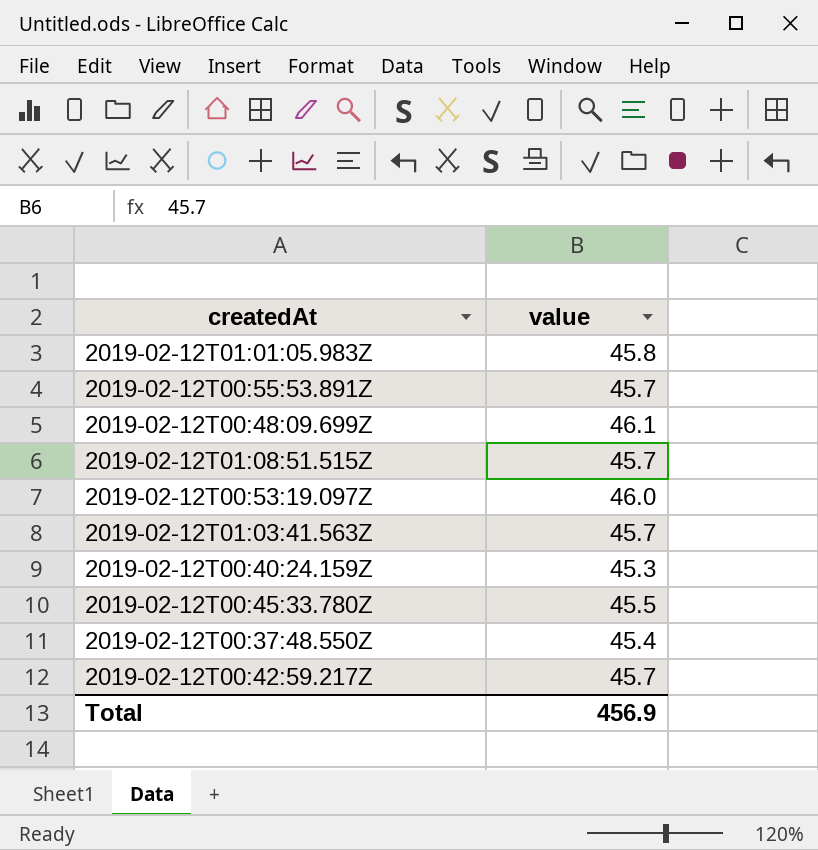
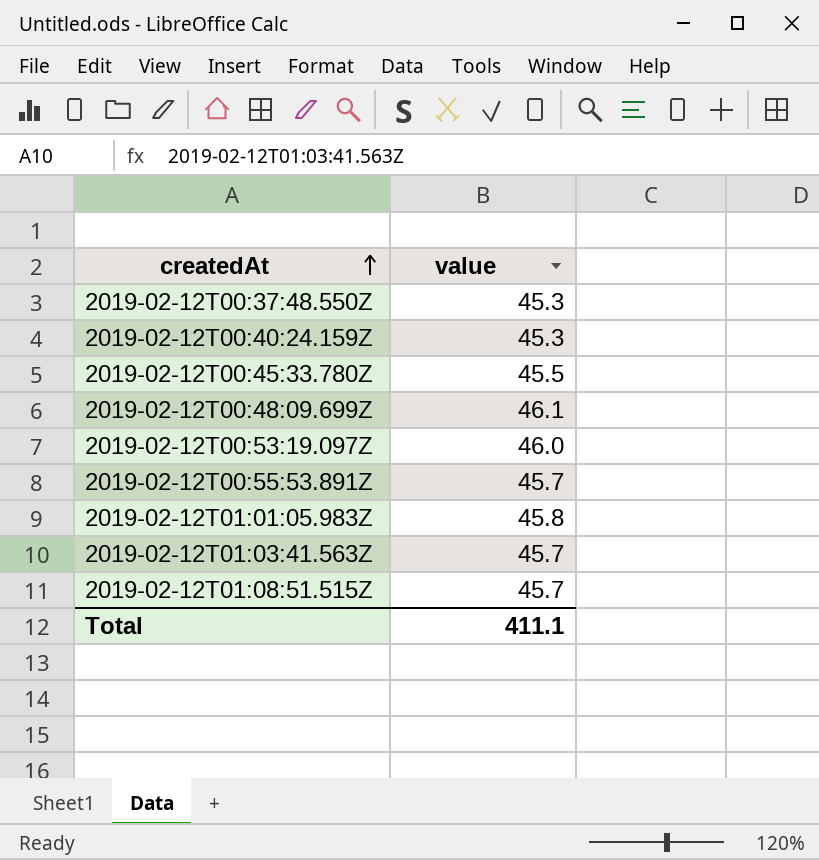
row order: none -> createdAt ascending
row 2019-02-12T00:42:59.217Z: 45.7 -> none
2019-02-12T00:37:48.550Z | value: 45.4 -> 45.3
Total | value: 456.9 -> 411.1

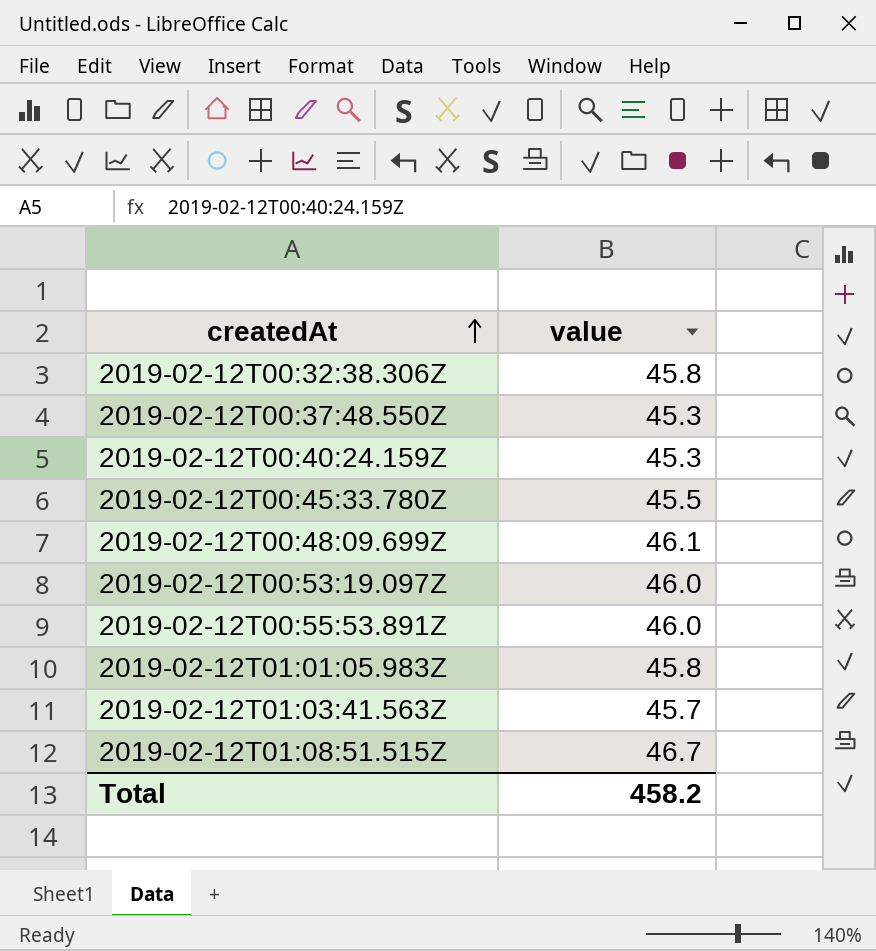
row 2019-02-12T00:32:38.306Z: none -> 45.8
2019-02-12T00:55:53.891Z | value: 45.7 -> 46.0
2019-02-12T01:08:51.515Z | value: 45.7 -> 46.7
Total | value: 411.1 -> 458.2

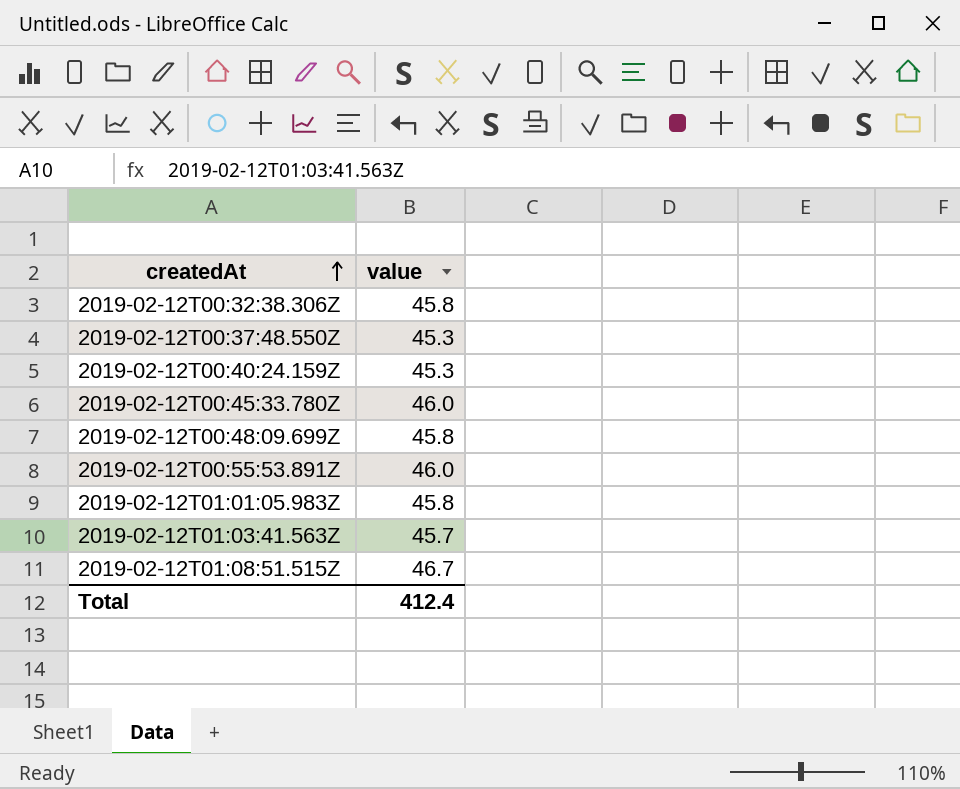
row 2019-02-12T00:53:19.097Z: 46.0 -> none
2019-02-12T00:45:33.780Z | value: 45.5 -> 46.0
2019-02-12T00:48:09.699Z | value: 46.1 -> 45.8
Total | value: 458.2 -> 412.4

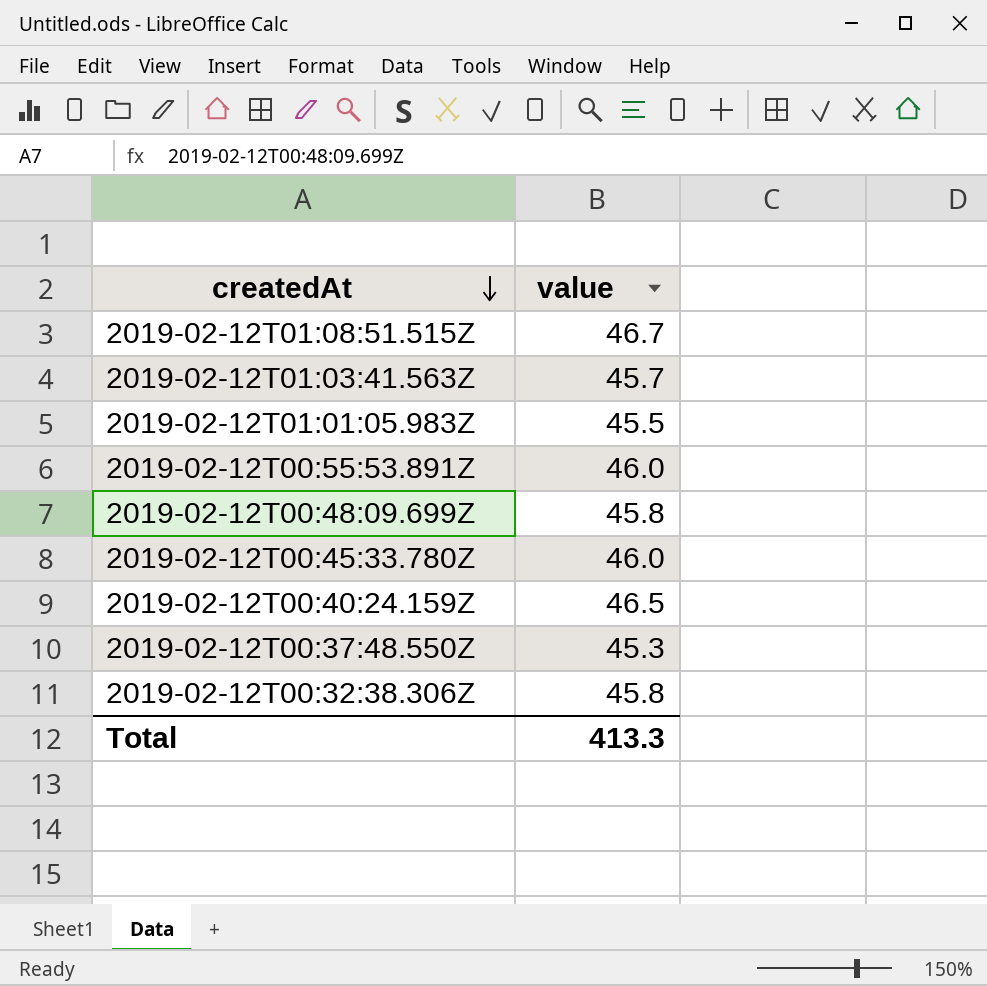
row order: createdAt ascending -> createdAt descending
2019-02-12T01:01:05.983Z | value: 45.8 -> 45.5
2019-02-12T00:40:24.159Z | value: 45.3 -> 46.5
Total | value: 412.4 -> 413.3

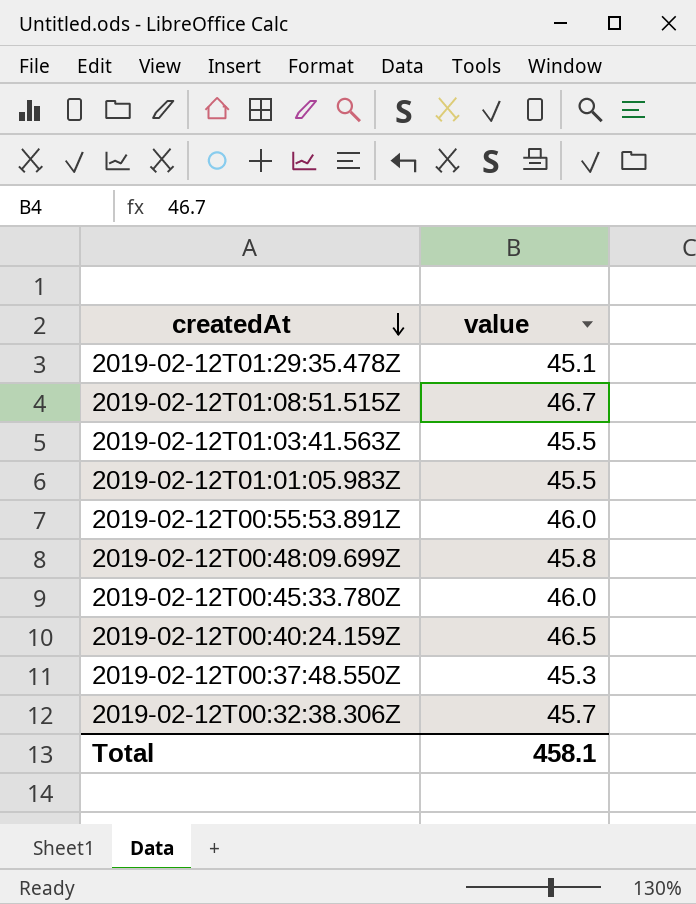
row 2019-02-12T01:29:35.478Z: none -> 45.1
2019-02-12T01:03:41.563Z | value: 45.7 -> 45.5
2019-02-12T00:32:38.306Z | value: 45.8 -> 45.7
Total | value: 413.3 -> 458.1

